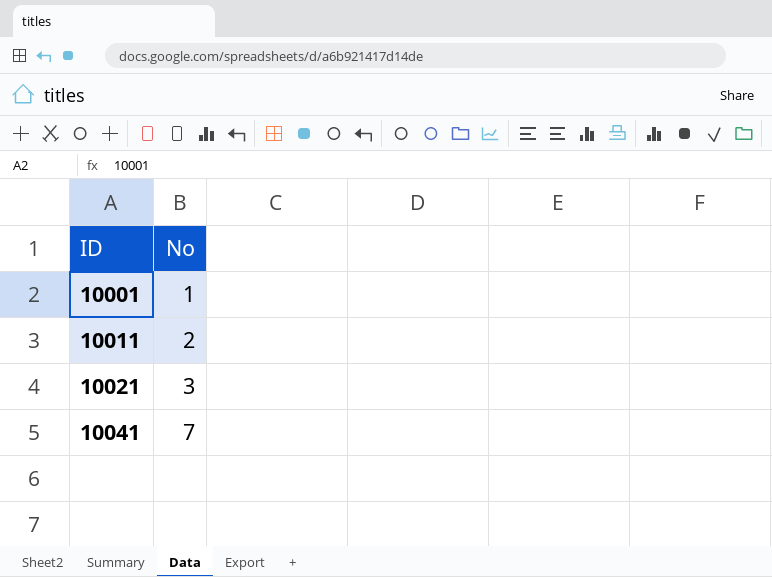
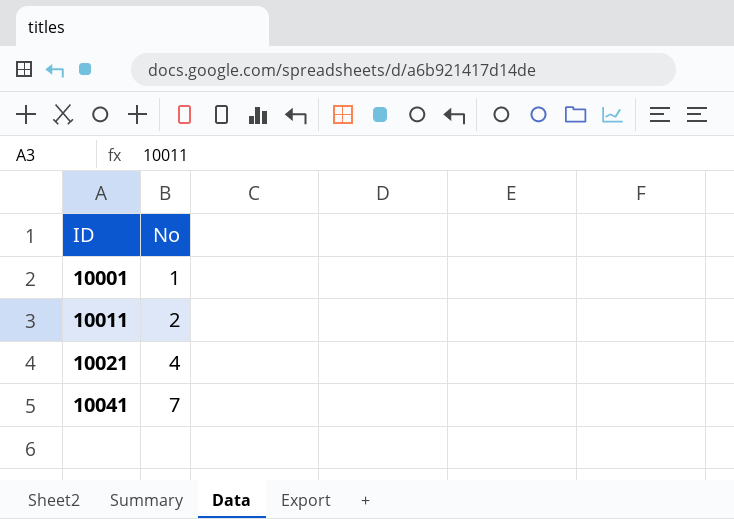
10021 | No: 3 -> 4

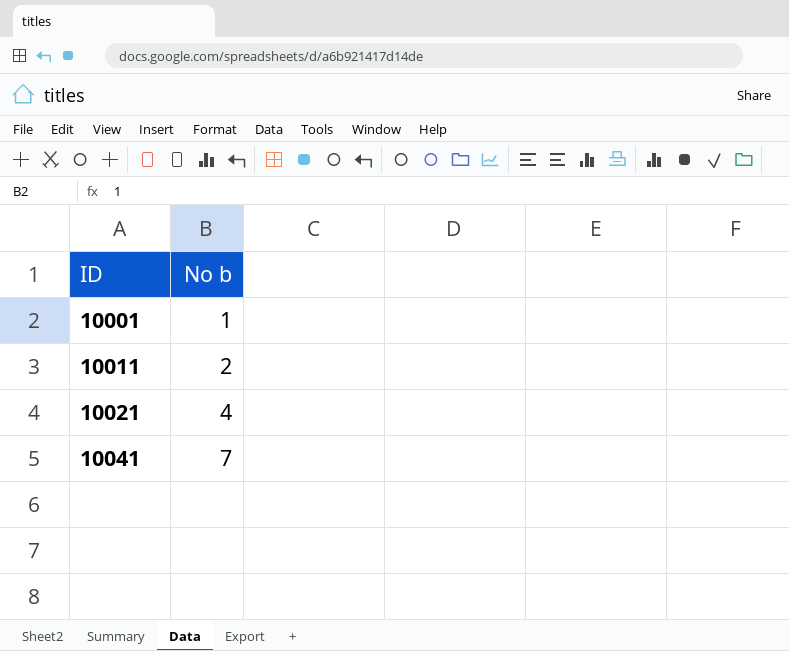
column name: No -> No b

